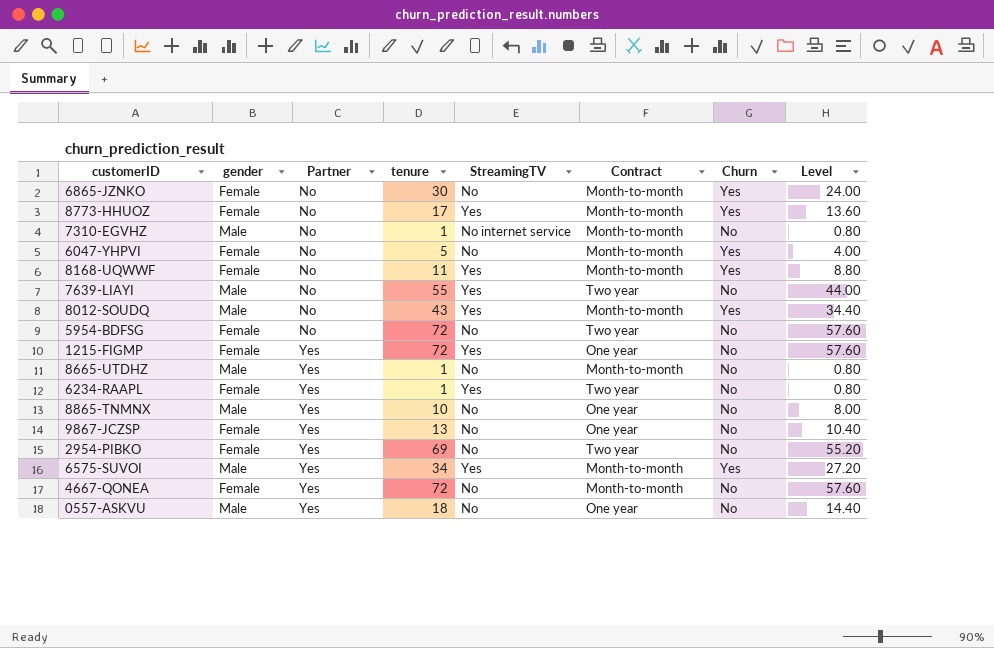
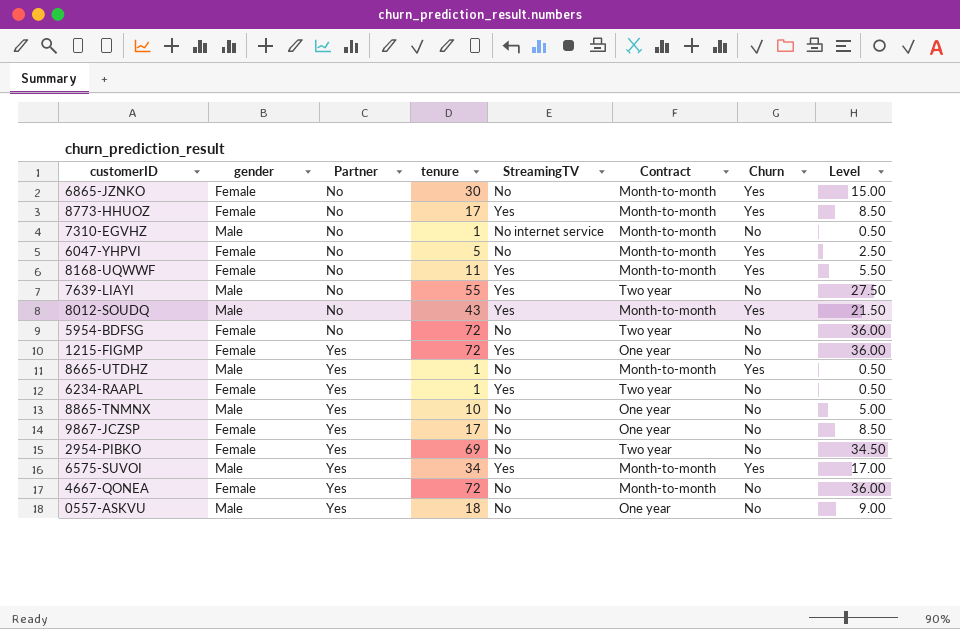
column Level | formula: [tenure] * 0.8 -> [tenure] * 0.5
8665-UTDHZ | Churn: No -> Yes
9867-JCZSP | tenure: 13 -> 17

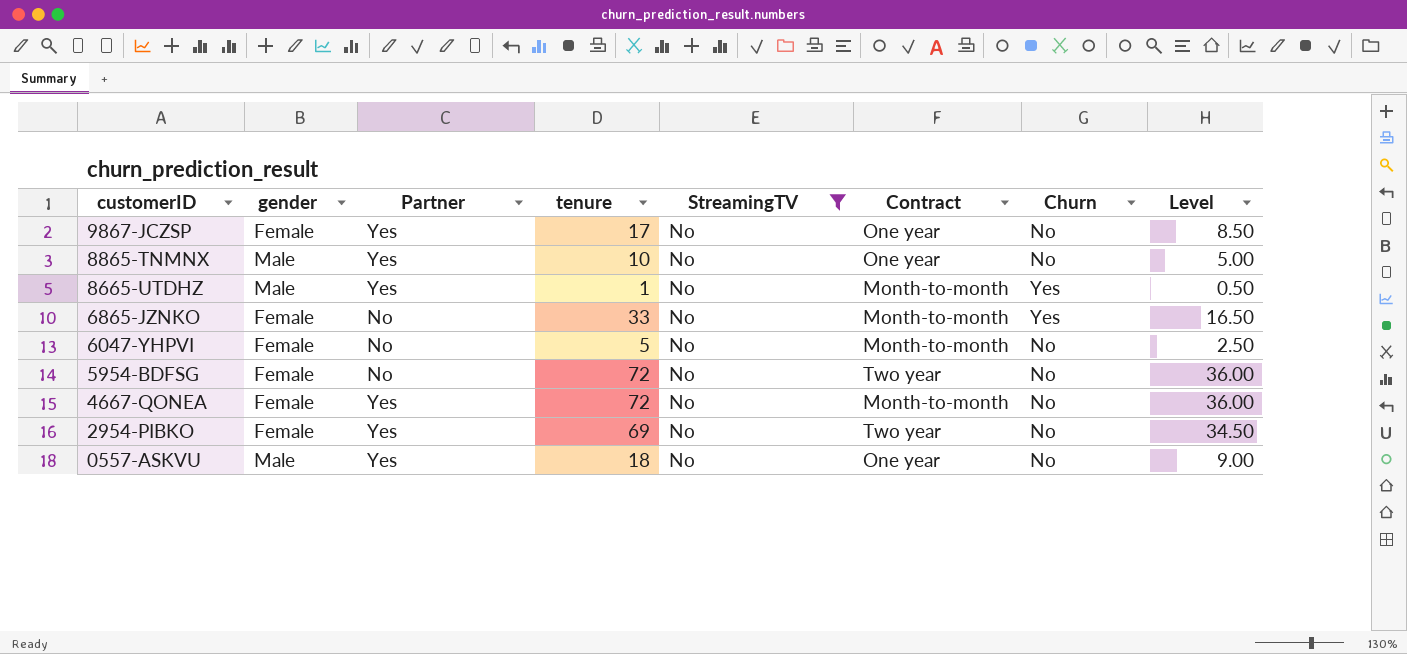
filter: none -> StreamingTV = No
row order: Partner ascending -> customerID descending
6865-JZNKO | tenure: 30 -> 33
6865-JZNKO | Level: 15.00 -> 16.50
6047-YHPVI | Churn: Yes -> No

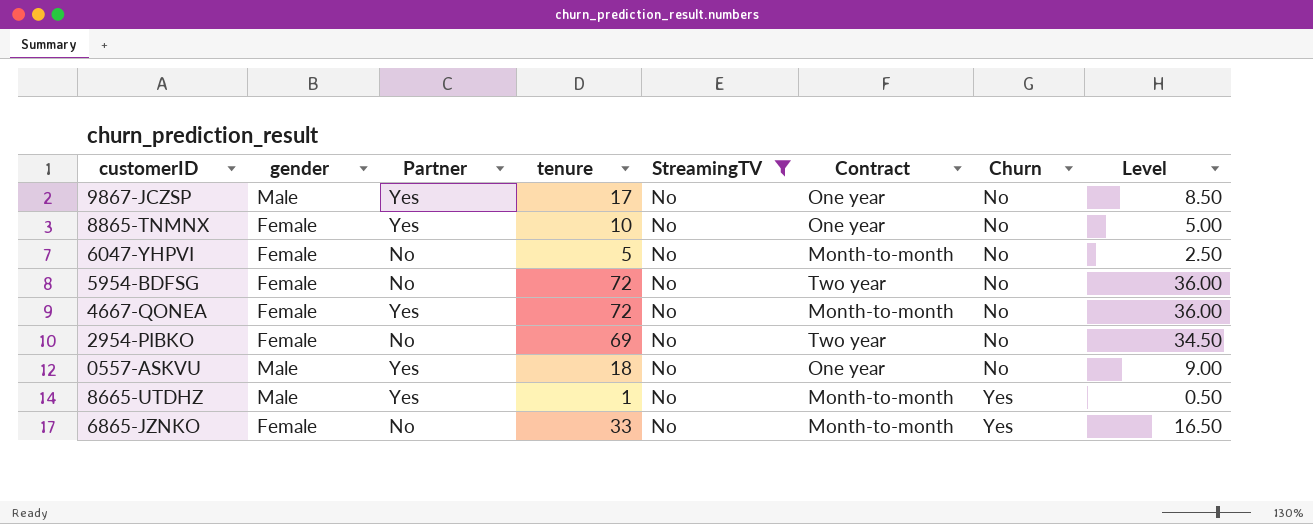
row order: customerID descending -> Churn ascending
9867-JCZSP | gender: Female -> Male
8865-TNMNX | gender: Male -> Female
2954-PIBKO | Partner: Yes -> No

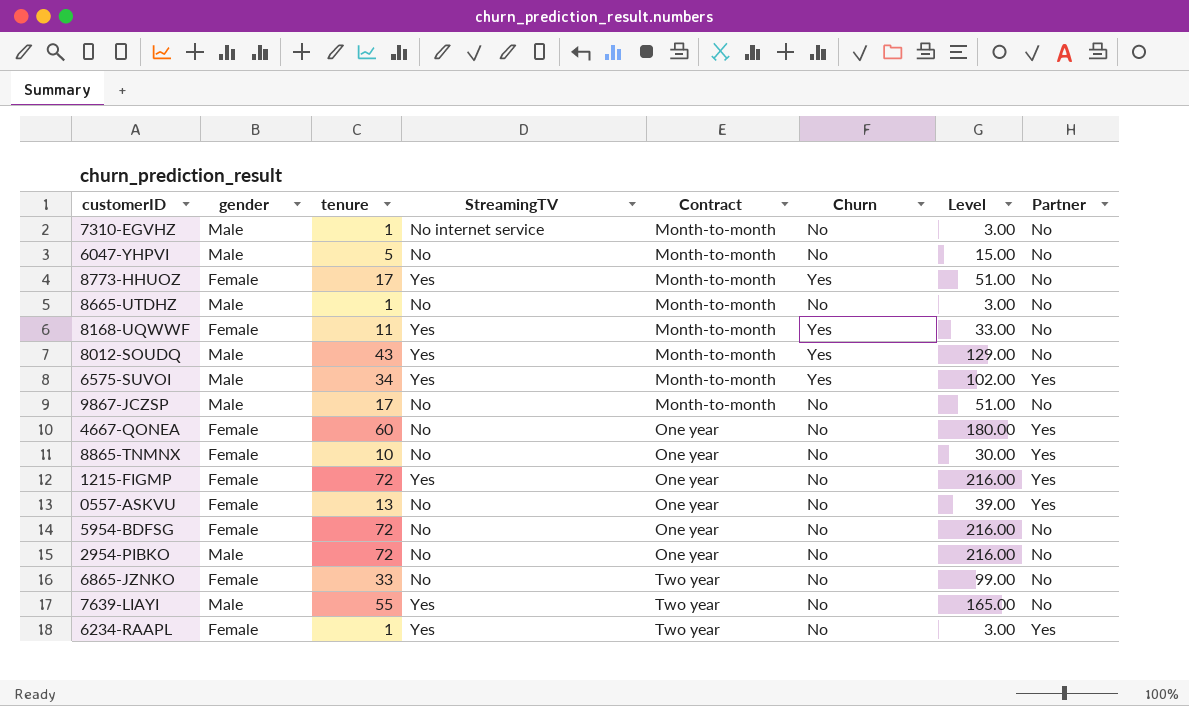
filter: StreamingTV = No -> none
row order: Churn ascending -> Contract ascending
column Level | formula: [tenure] * 0.5 -> [tenure] * 3
column Partner | position: 3 -> 8
6047-YHPVI | gender: Female -> Male
8665-UTDHZ | Churn: Yes -> No
8665-UTDHZ | Partner: Yes -> No
9867-JCZSP | Contract: One year -> Month-to-month
9867-JCZSP | Partner: Yes -> No
4667-QONEA | tenure: 72 -> 60
4667-QONEA | Contract: Month-to-month -> One year
0557-ASKVU | gender: Male -> Female
0557-ASKVU | tenure: 18 -> 13
5954-BDFSG | Contract: Two year -> One year
2954-PIBKO | gender: Female -> Male
2954-PIBKO | tenure: 69 -> 72
2954-PIBKO | Contract: Two year -> One year
6865-JZNKO | Contract: Month-to-month -> Two year
6865-JZNKO | Churn: Yes -> No

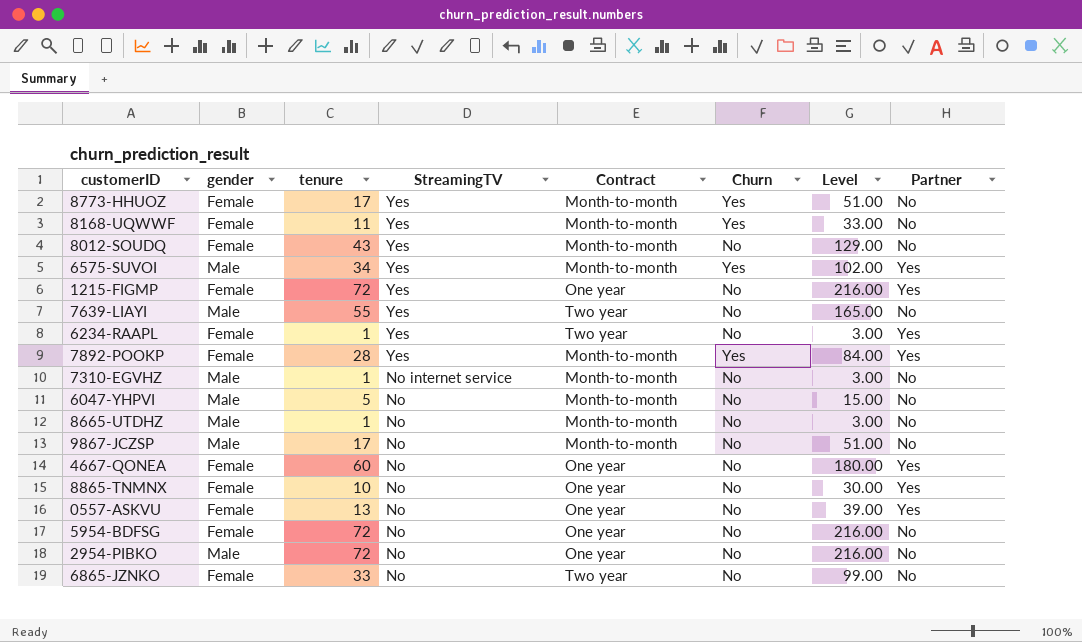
row order: Contract ascending -> StreamingTV descending
8012-SOUDQ | gender: Male -> Female
8012-SOUDQ | Churn: Yes -> No
row 7892-POOKP: none -> Female | 28 | Yes | Month-to-month | Yes | 84.00 | Yes

